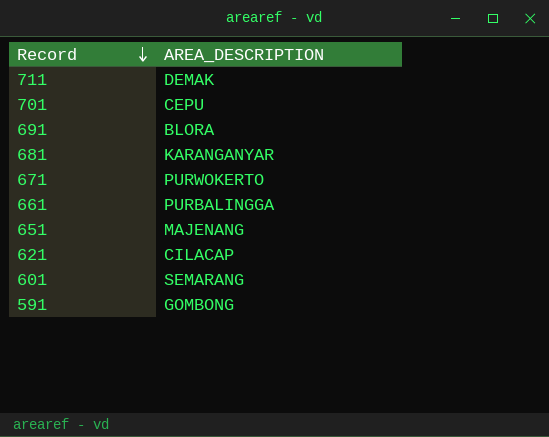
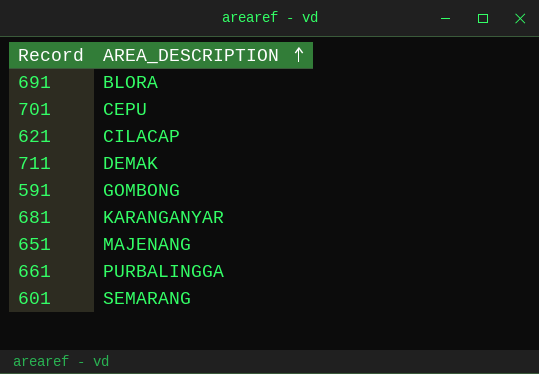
row order: Record descending -> AREA_DESCRIPTION ascending
row 671: PURWOKERTO -> none

